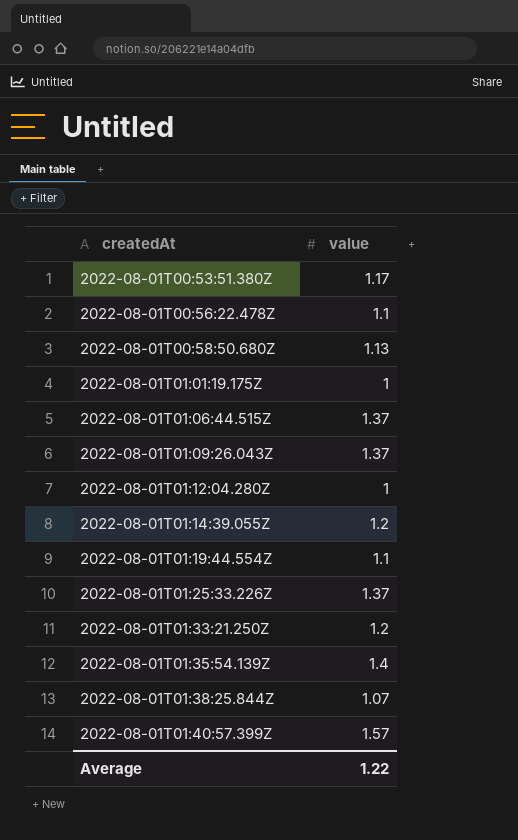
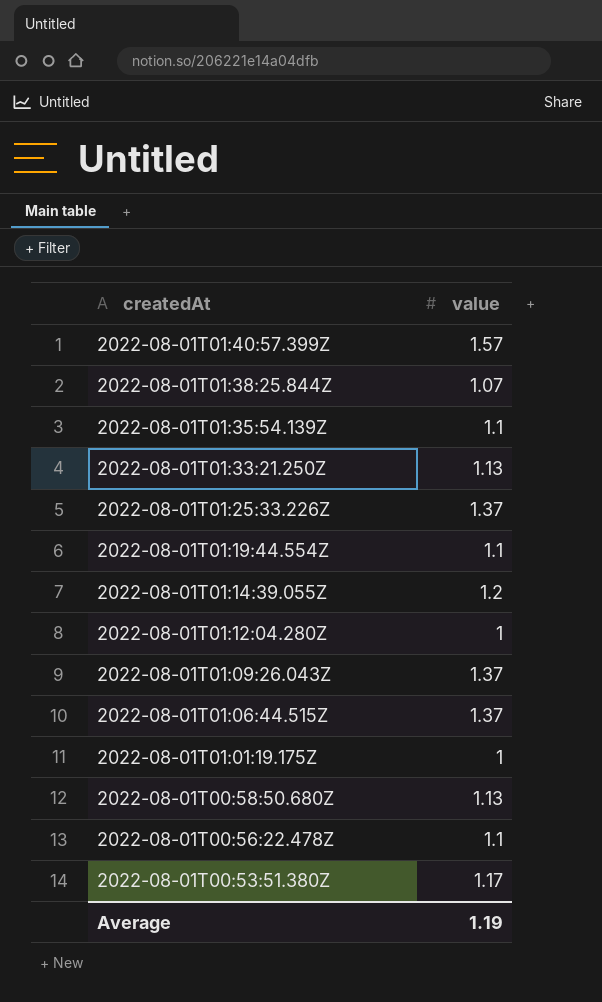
row order: createdAt ascending -> createdAt descending
2022-08-01T01:35:54.139Z | value: 1.4 -> 1.1
2022-08-01T01:33:21.250Z | value: 1.2 -> 1.13
Average | value: 1.22 -> 1.19

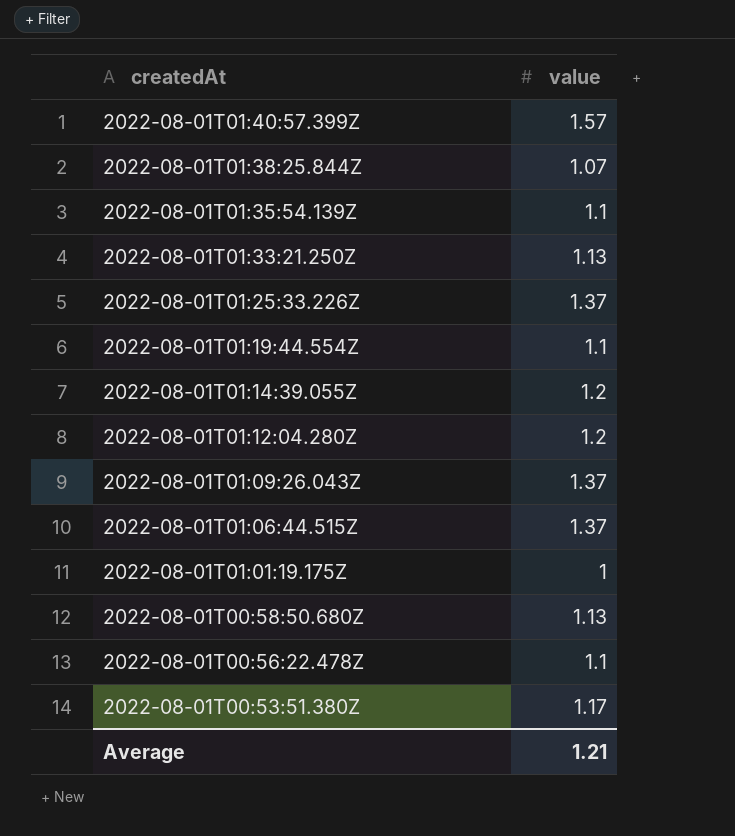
2022-08-01T01:12:04.280Z | value: 1 -> 1.2
Average | value: 1.19 -> 1.21

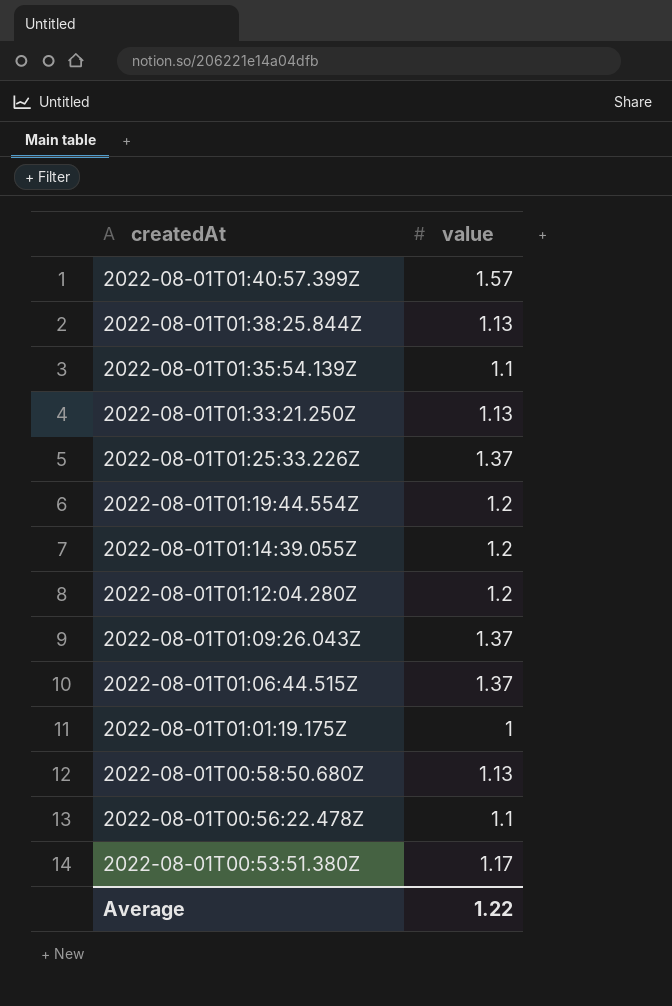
2022-08-01T01:38:25.844Z | value: 1.07 -> 1.13
2022-08-01T01:19:44.554Z | value: 1.1 -> 1.2
Average | value: 1.21 -> 1.22

